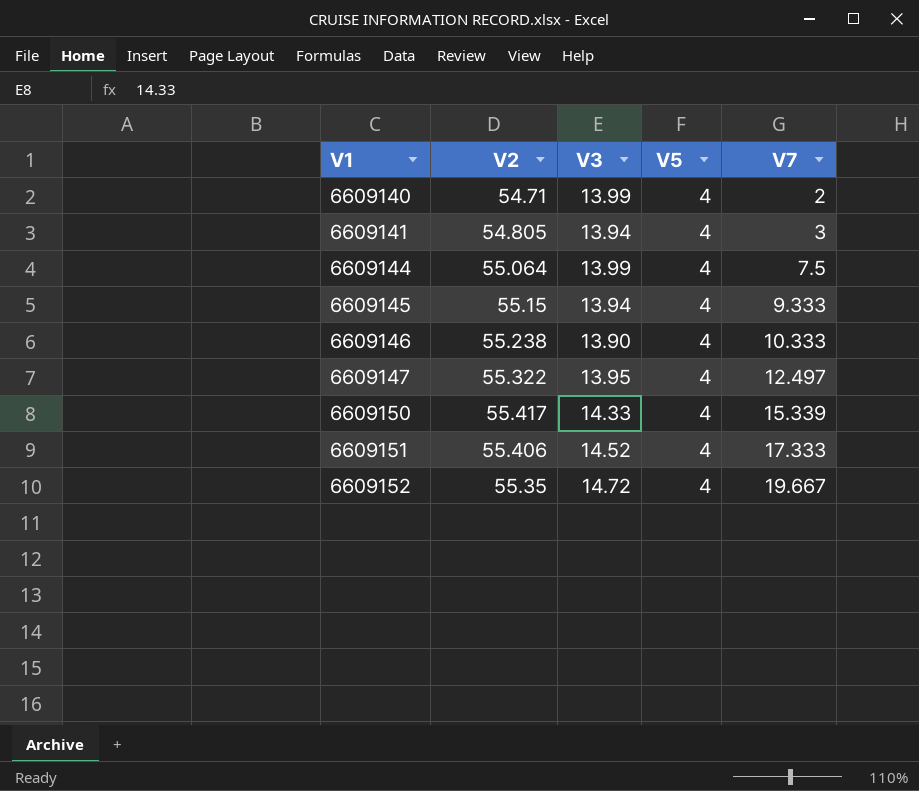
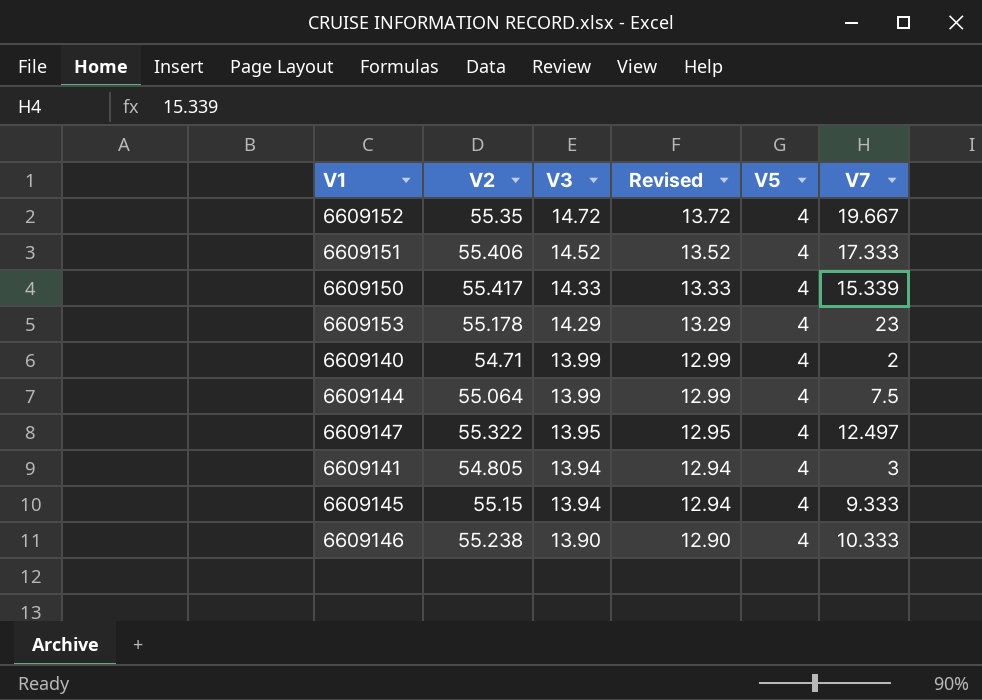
row order: V1 ascending -> V3 descending
column Revised | formula: none -> [V3] - 1
row 6609153: none -> 55.178 | 14.29 | 13.29 | 4 | 23

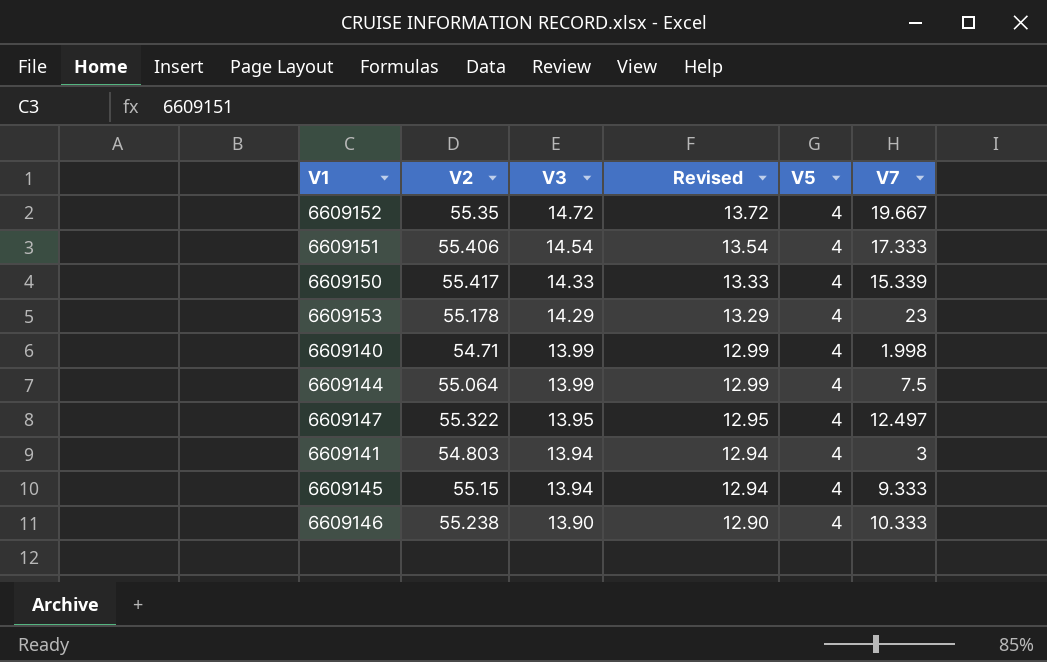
6609151 | V3: 14.52 -> 14.54
6609151 | Revised: 13.52 -> 13.54
6609140 | V7: 2 -> 1.998
6609141 | V2: 54.805 -> 54.803

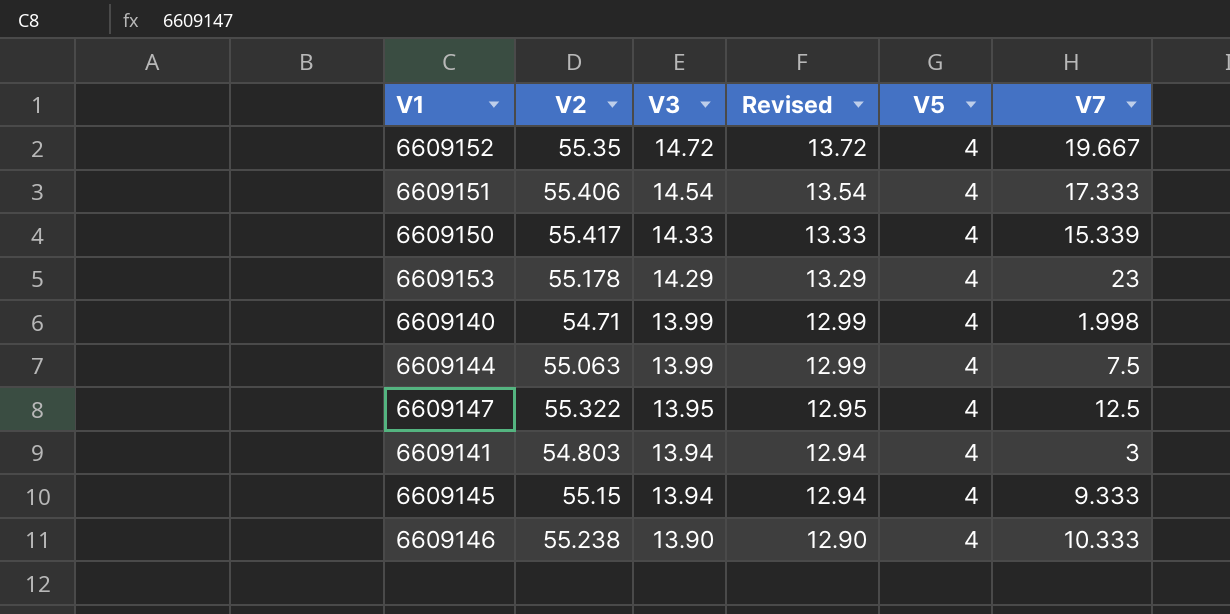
6609144 | V2: 55.064 -> 55.063
6609147 | V7: 12.497 -> 12.5

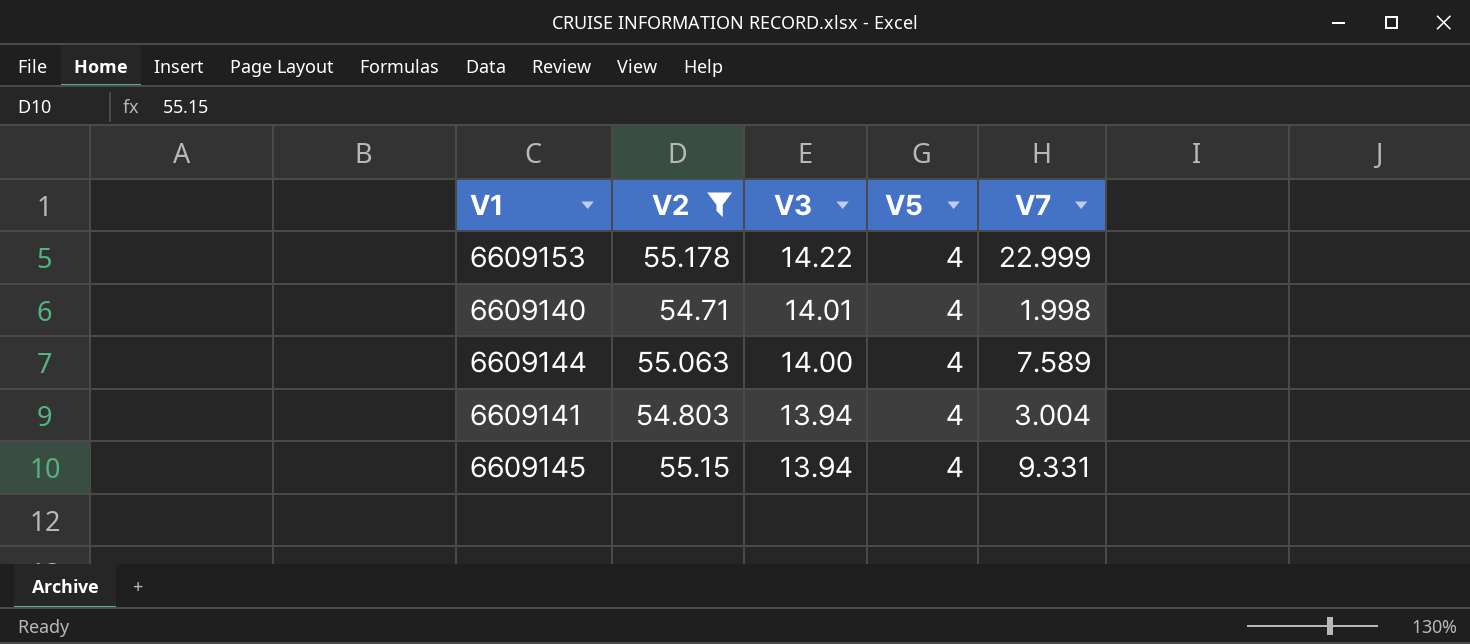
filter: none -> V2 <= 55.178
column Revised | formula: [V3] - 1 -> none
6609153 | V3: 14.29 -> 14.22
6609153 | V7: 23 -> 22.999
6609140 | V3: 13.99 -> 14.01
6609144 | V3: 13.99 -> 14.00
6609144 | V7: 7.5 -> 7.589
6609141 | V7: 3 -> 3.004
6609145 | V7: 9.333 -> 9.331

